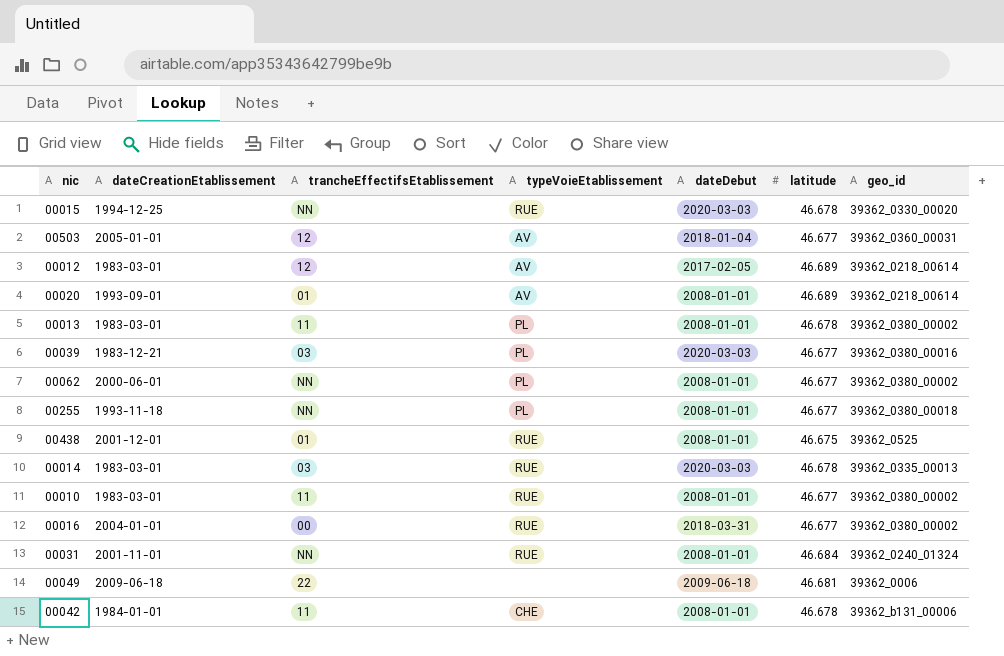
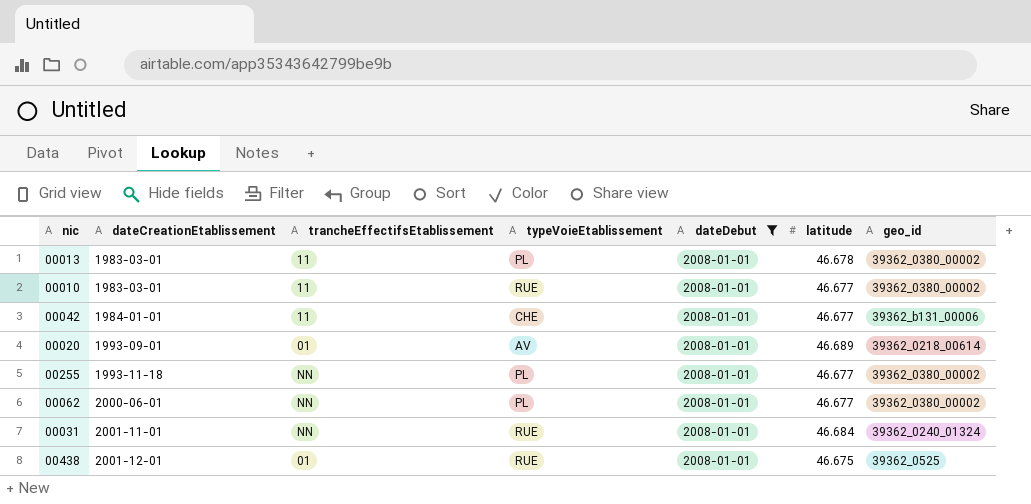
filter: none -> dateDebut = 2008-01-01
row order: none -> dateCreationEtablissement ascending
00042 | latitude: 46.678 -> 46.677
00255 | geo_id: 39362_0380_00018 -> 39362_0380_00002

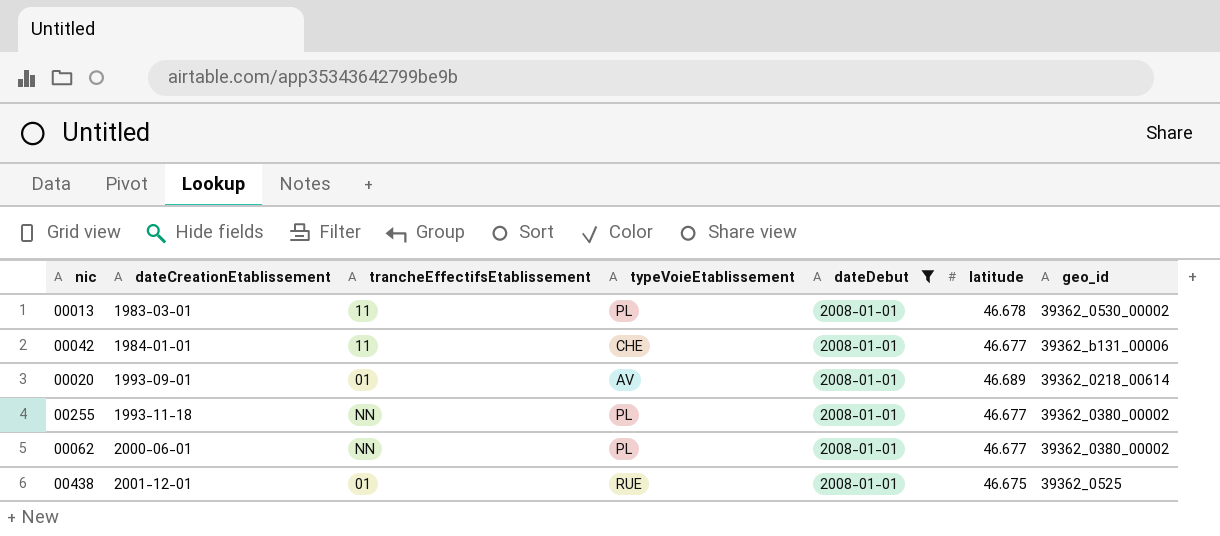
row 00010: 1983-03-01 | 11 | RUE | 2008-01-01 | 46.677 | 39362_0380_00002 -> none
row 00031: 2001-11-01 | NN | RUE | 2008-01-01 | 46.684 | 39362_0240_01324 -> none
00013 | geo_id: 39362_0380_00002 -> 39362_0530_00002

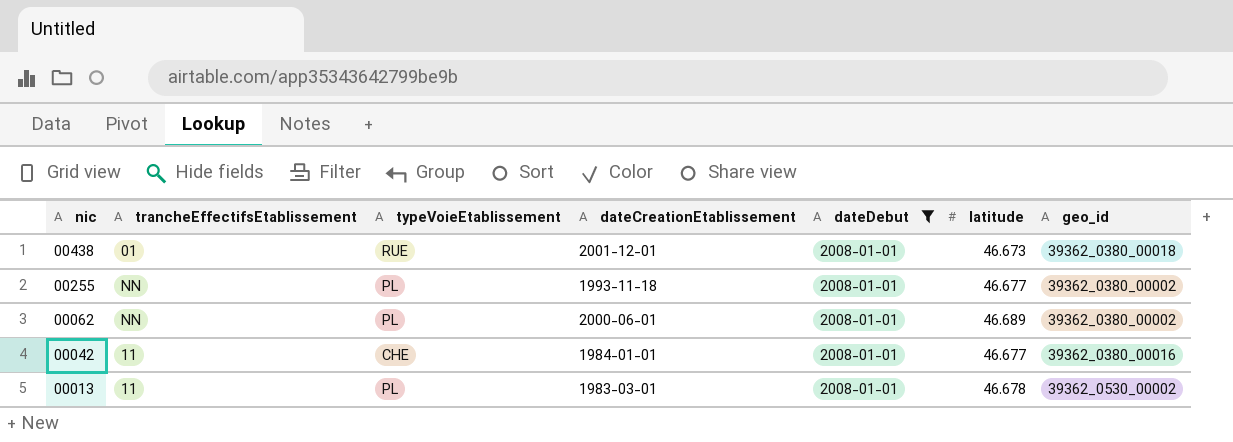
row order: dateCreationEtablissement ascending -> nic descending
column dateCreationEtablissement | position: 2 -> 4
row 00020: 1993-09-01 | 01 | AV | 2008-01-01 | 46.689 | 39362_0218_00614 -> none
00438 | latitude: 46.675 -> 46.673
00438 | geo_id: 39362_0525 -> 39362_0380_00018
00062 | latitude: 46.677 -> 46.689
00042 | geo_id: 39362_b131_00006 -> 39362_0380_00016

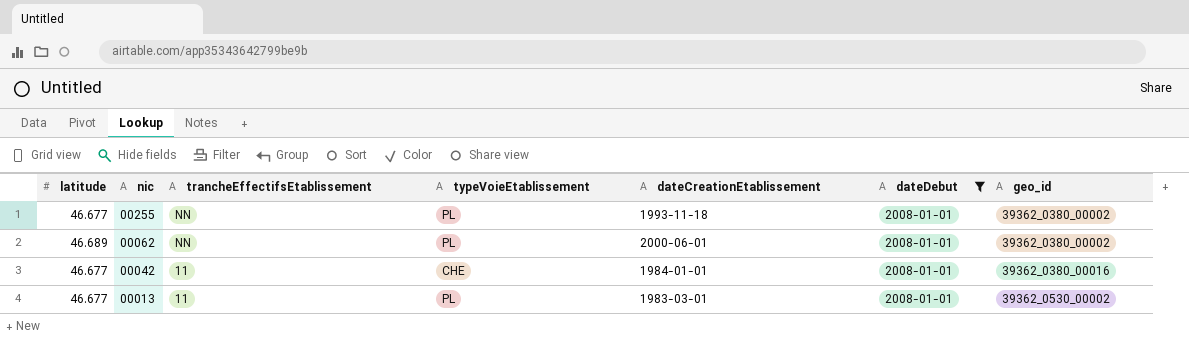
column latitude | position: 6 -> 1
row 00438: 01 | RUE | 2001-12-01 | 2008-01-01 | 46.673 | 39362_0380_00018 -> none
00013 | latitude: 46.678 -> 46.677

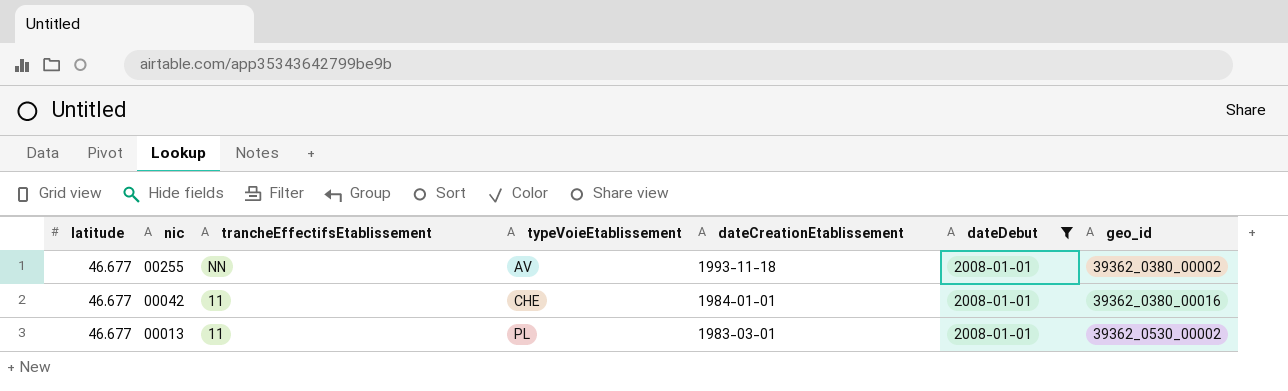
row 00062: 46.689 | NN | PL | 2000-06-01 | 2008-01-01 | 39362_0380_00002 -> none
00255 | typeVoieEtablissement: PL -> AV

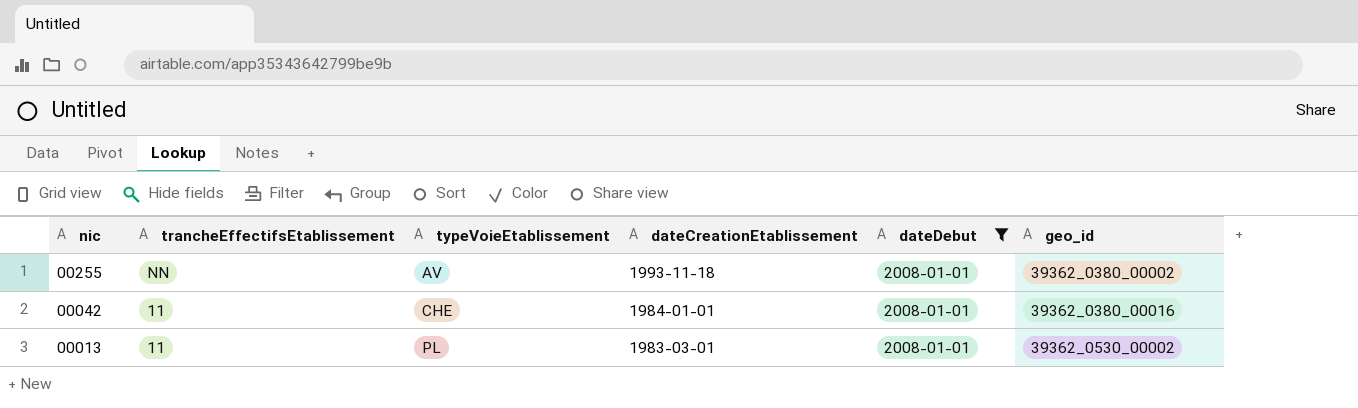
column latitude | position: 1 -> none

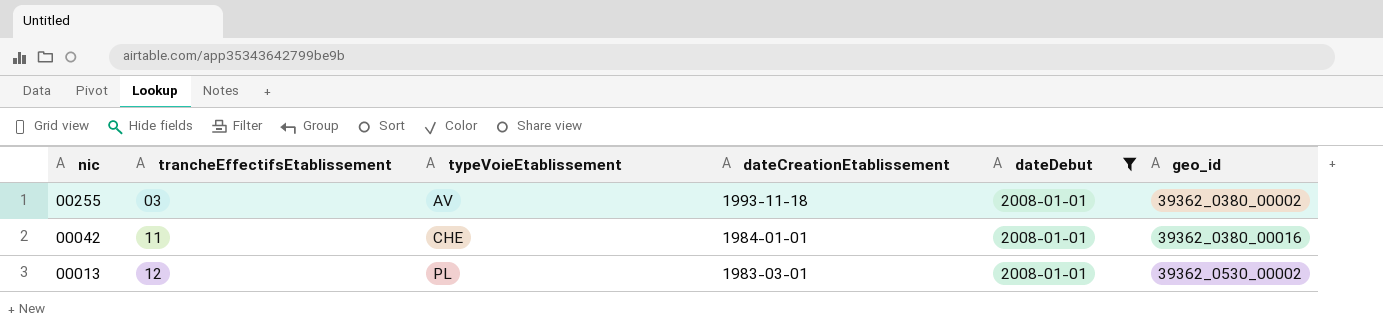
00255 | trancheEffectifsEtablissement: NN -> 03
00013 | trancheEffectifsEtablissement: 11 -> 12

